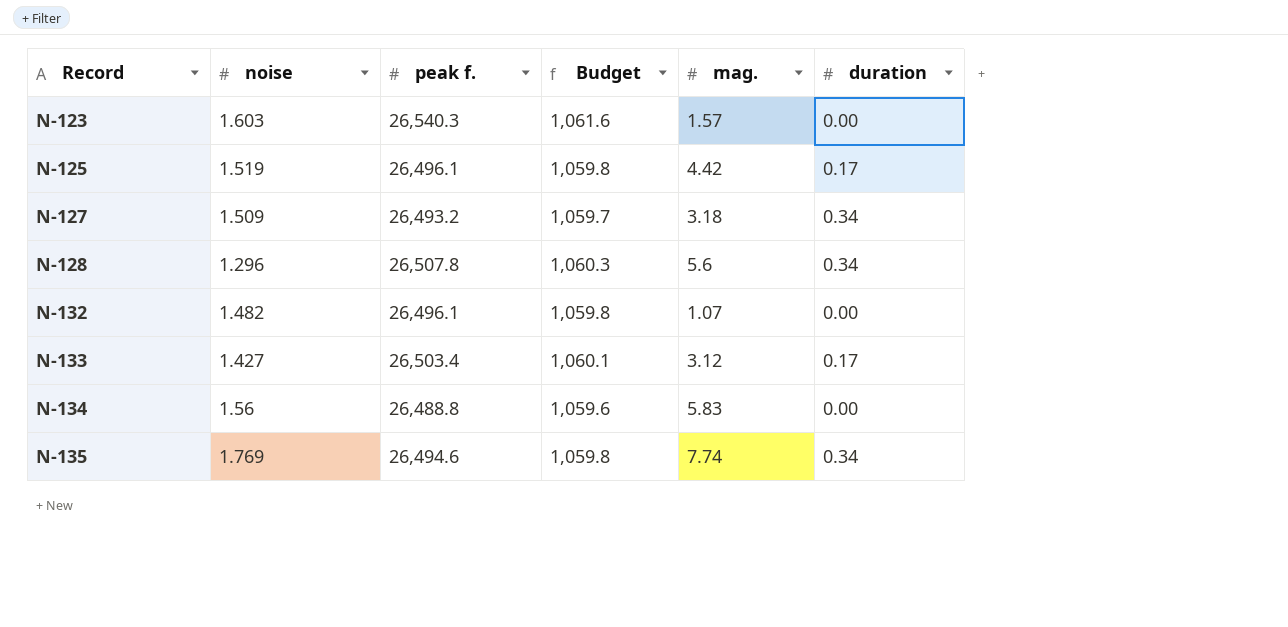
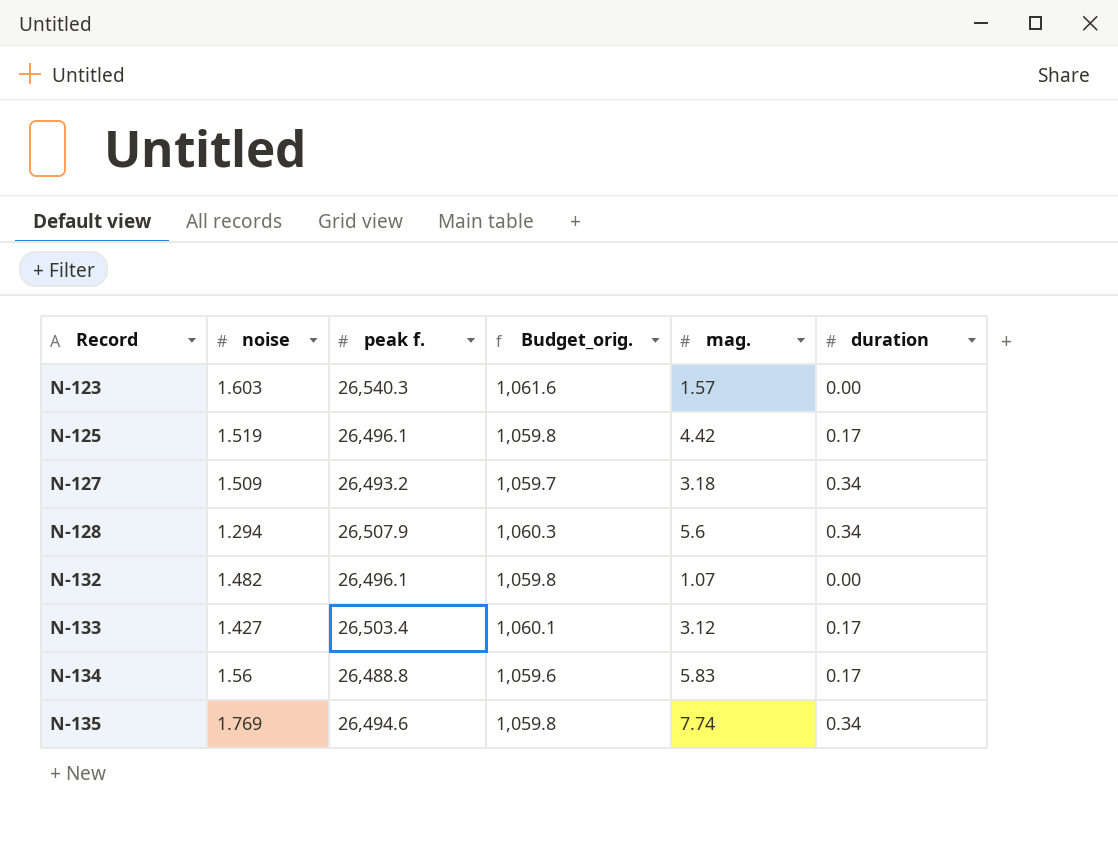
column name: Budget -> Budget_orig.
N-128 | noise: 1.296 -> 1.294
N-128 | peak f.: 26,507.8 -> 26,507.9
N-134 | duration: 0.00 -> 0.17

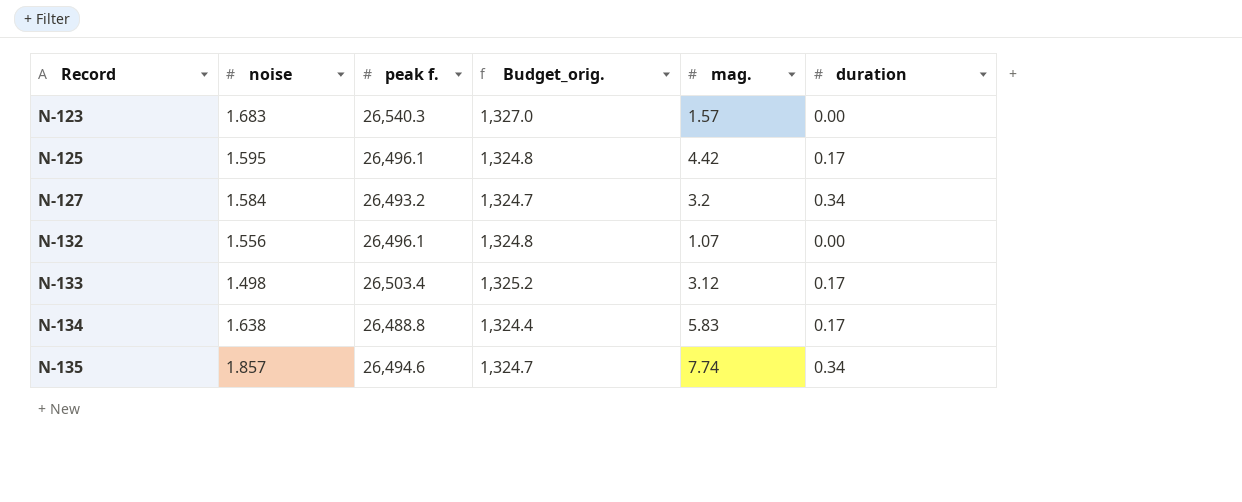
column Budget_orig. | formula: [peak f.] * 0.04 -> [peak f.] * 0.05
row N-128: 1.294 | 26,507.9 | 1,060.3 | 5.6 | 0.34 -> none
N-123 | noise: 1.603 -> 1.683
N-125 | noise: 1.519 -> 1.595
N-127 | noise: 1.509 -> 1.584
N-127 | mag.: 3.18 -> 3.2
N-132 | noise: 1.482 -> 1.556
N-133 | noise: 1.427 -> 1.498
N-134 | noise: 1.56 -> 1.638
N-135 | noise: 1.769 -> 1.857

